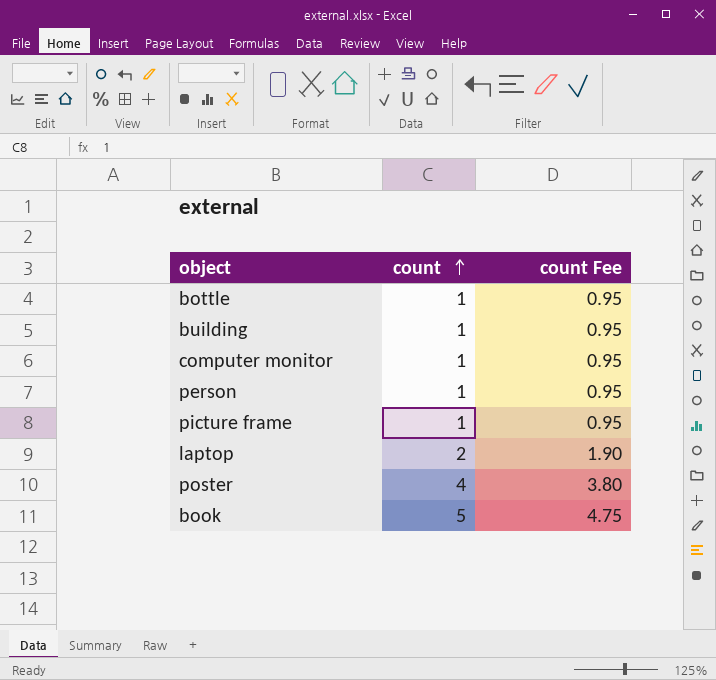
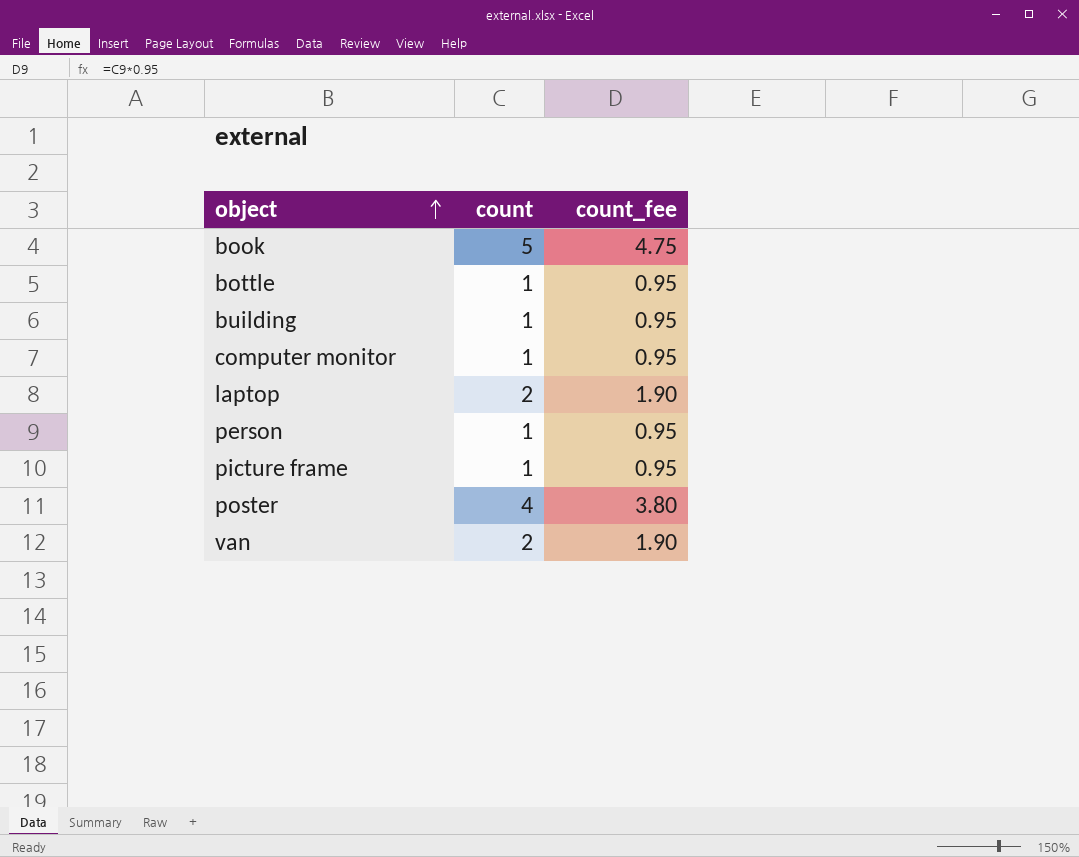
row order: count ascending -> object ascending
column name: count Fee -> count_fee
row van: none -> 2 | 1.90

